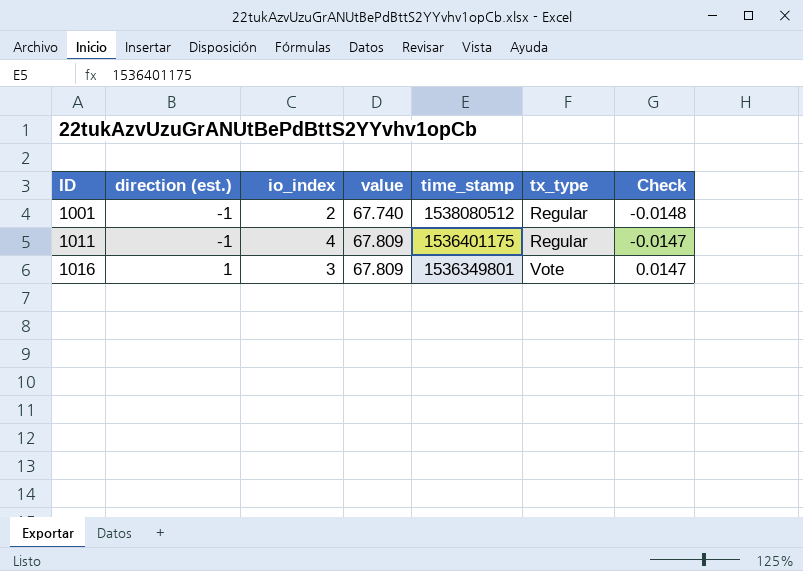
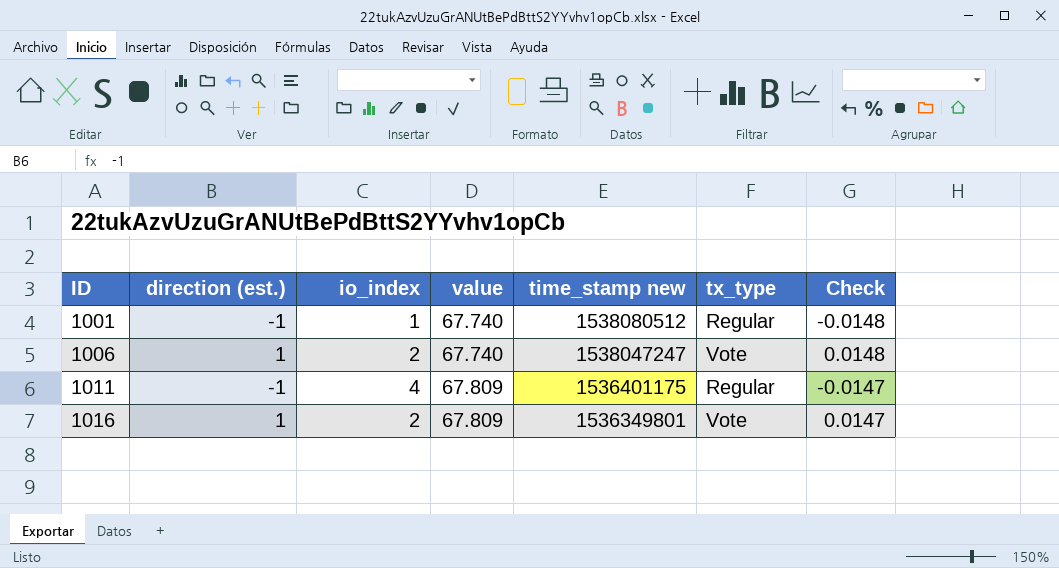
column name: time_stamp -> time_stamp new
1001 | io_index: 2 -> 1
row 1006: none -> 1 | 2 | 67.740 | 1538047247 | Vote | 0.0148
1016 | io_index: 3 -> 2

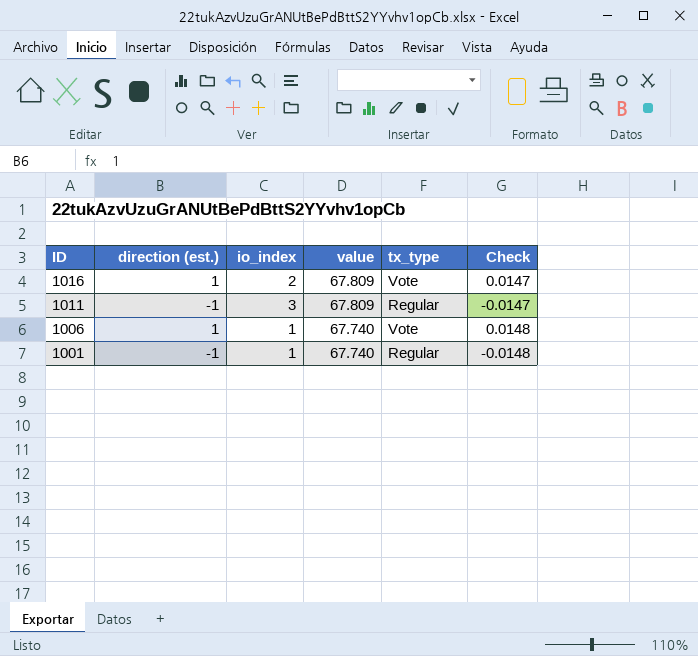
row order: ID ascending -> ID descending
column time_stamp new | position: 5 -> none
1011 | io_index: 4 -> 3
1006 | io_index: 2 -> 1

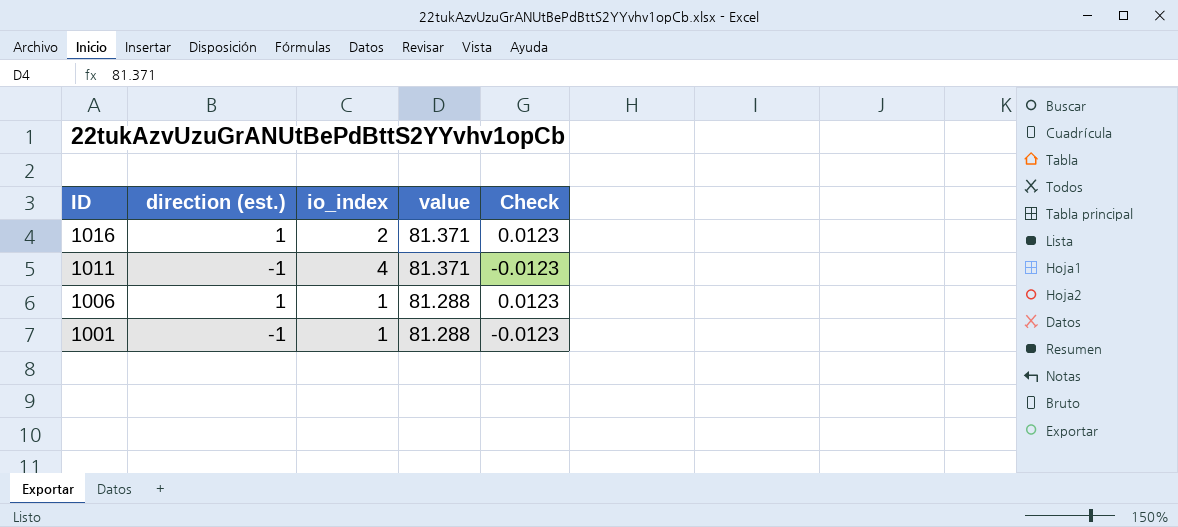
column tx_type | position: 5 -> none
1016 | value: 67.809 -> 81.371
1016 | Check: 0.0147 -> 0.0123
1011 | io_index: 3 -> 4
1011 | value: 67.809 -> 81.371
1011 | Check: -0.0147 -> -0.0123
1006 | value: 67.740 -> 81.288
1006 | Check: 0.0148 -> 0.0123
1001 | value: 67.740 -> 81.288
1001 | Check: -0.0148 -> -0.0123

